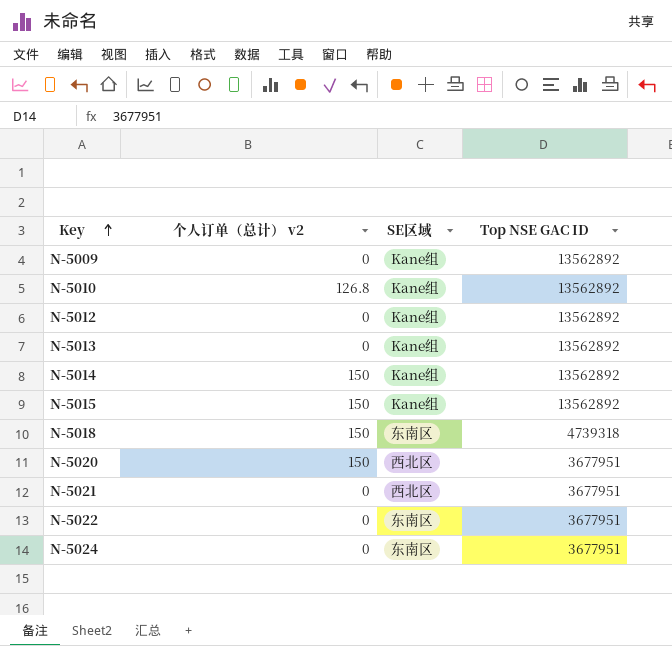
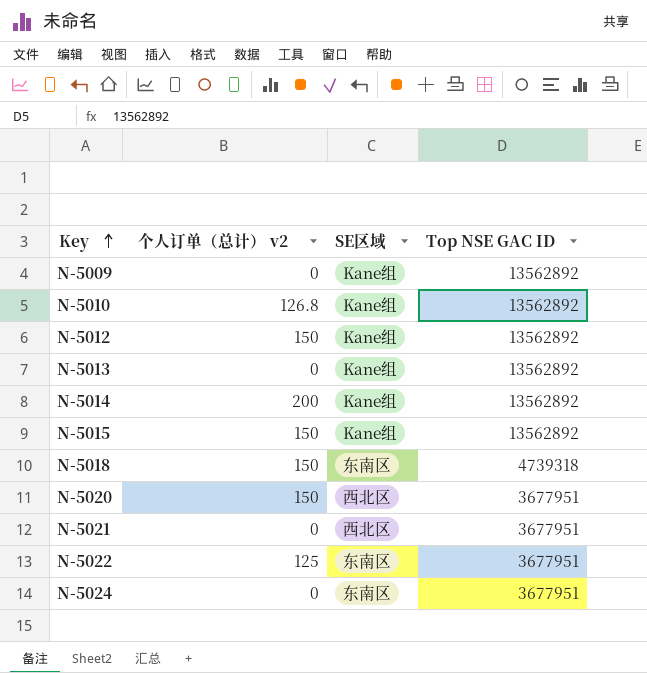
N-5012 | 个人订单（总计） v2: 0 -> 150
N-5014 | 个人订单（总计） v2: 150 -> 200
N-5022 | 个人订单（总计） v2: 0 -> 125

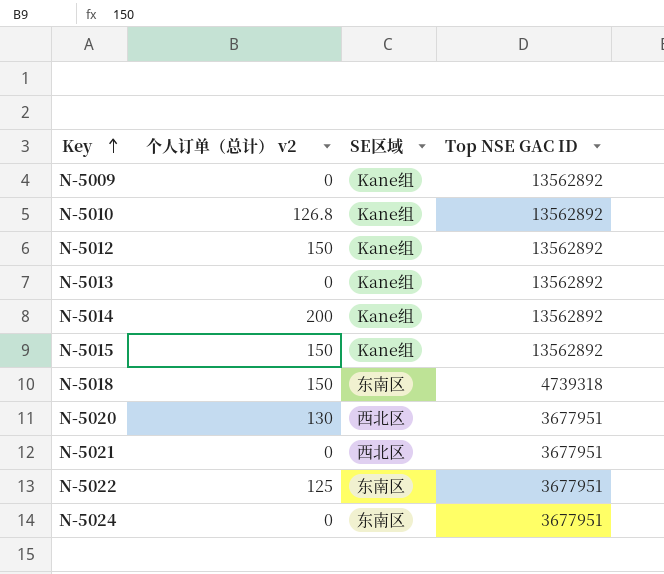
N-5020 | 个人订单（总计） v2: 150 -> 130

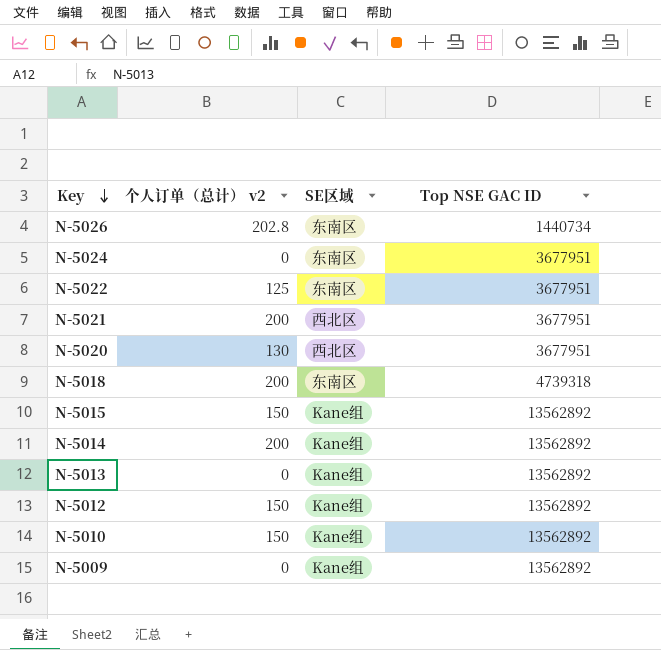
row order: Key ascending -> Key descending
row N-5026: none -> 202.8 | 东南区 | 1440734
N-5021 | 个人订单（总计） v2: 0 -> 200
N-5018 | 个人订单（总计） v2: 150 -> 200
N-5010 | 个人订单（总计） v2: 126.8 -> 150

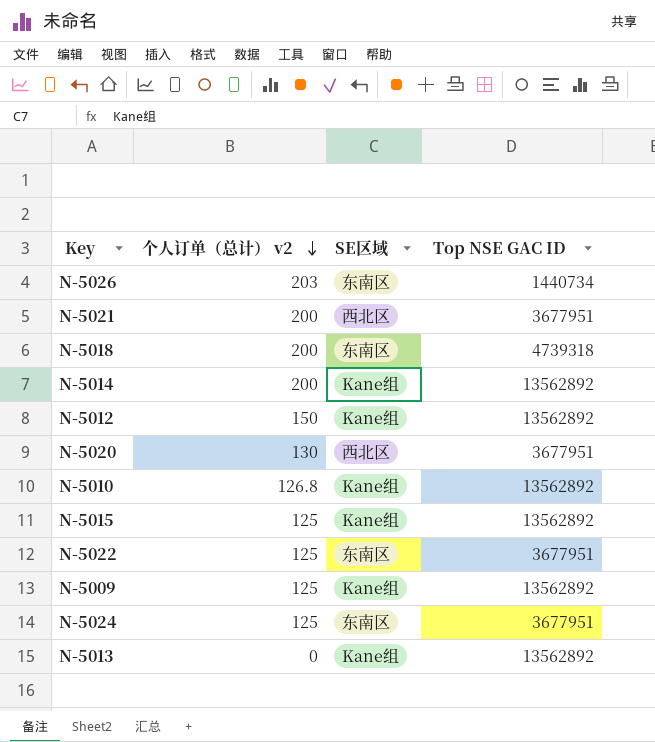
row order: Key descending -> 个人订单（总计） v2 descending
N-5026 | 个人订单（总计） v2: 202.8 -> 203
N-5010 | 个人订单（总计） v2: 150 -> 126.8
N-5015 | 个人订单（总计） v2: 150 -> 125
N-5009 | 个人订单（总计） v2: 0 -> 125
N-5024 | 个人订单（总计） v2: 0 -> 125

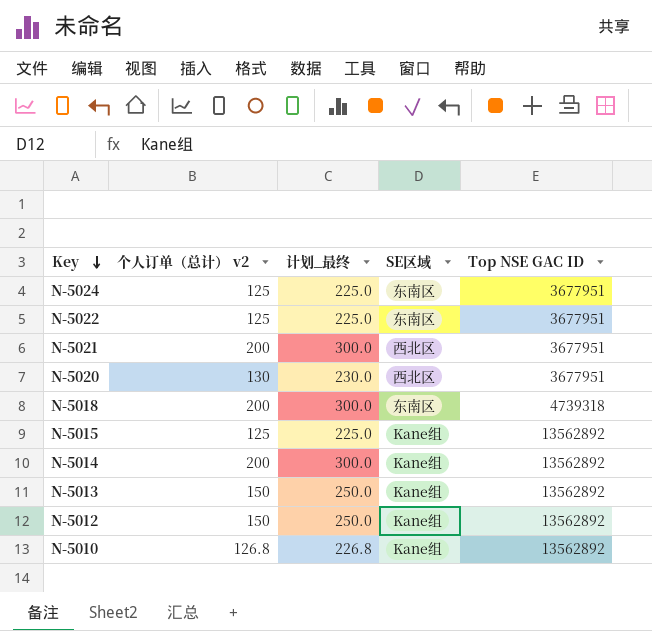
row order: 个人订单（总计） v2 descending -> Key descending
column 计划_最终 | formula: none -> [个人订单（总计） v2] + 100
row N-5026: 203 | 东南区 | 1440734 -> none
row N-5009: 125 | Kane组 | 13562892 -> none
N-5013 | 个人订单（总计） v2: 0 -> 150

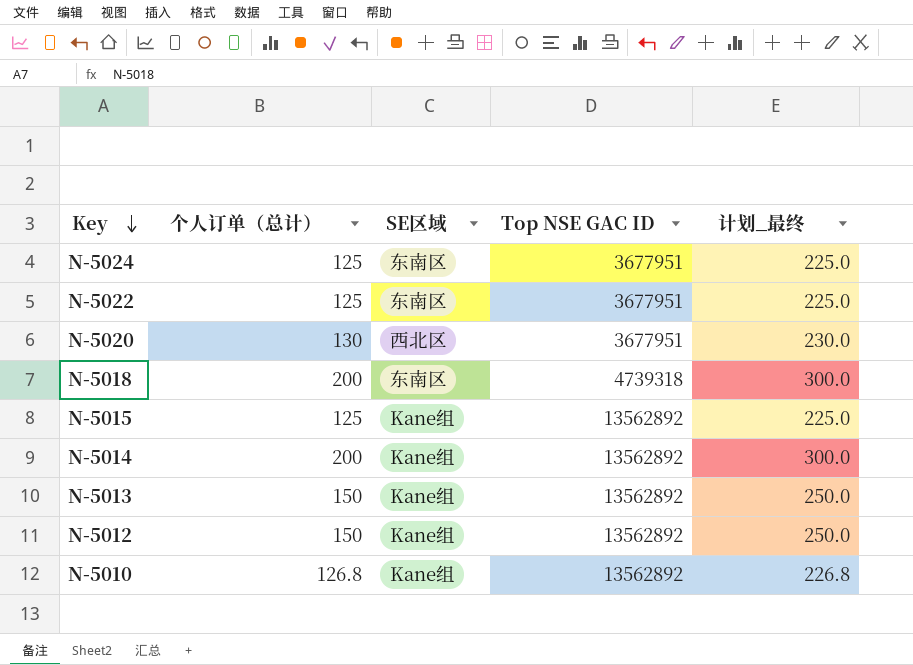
column name: 个人订单（总计） v2 -> 个人订单（总计）
column 计划_最终 | position: 3 -> 5
row N-5021: 200 | 300.0 | 西北区 | 3677951 -> none

